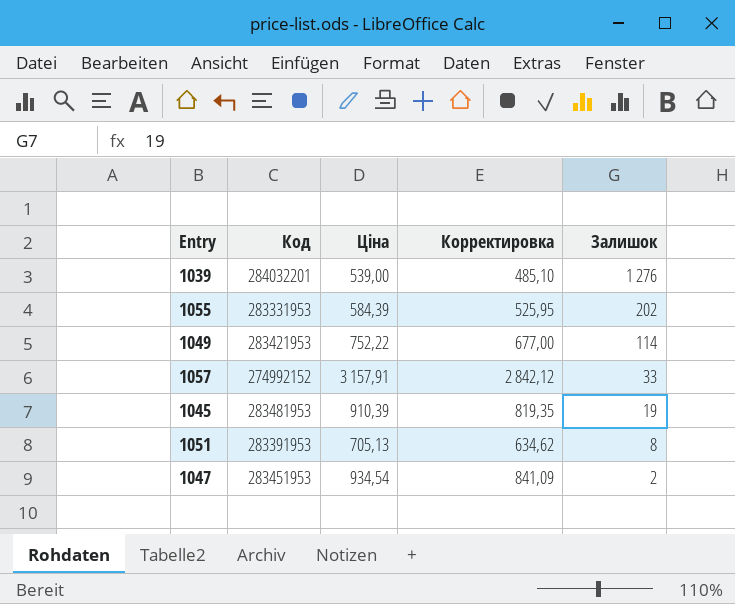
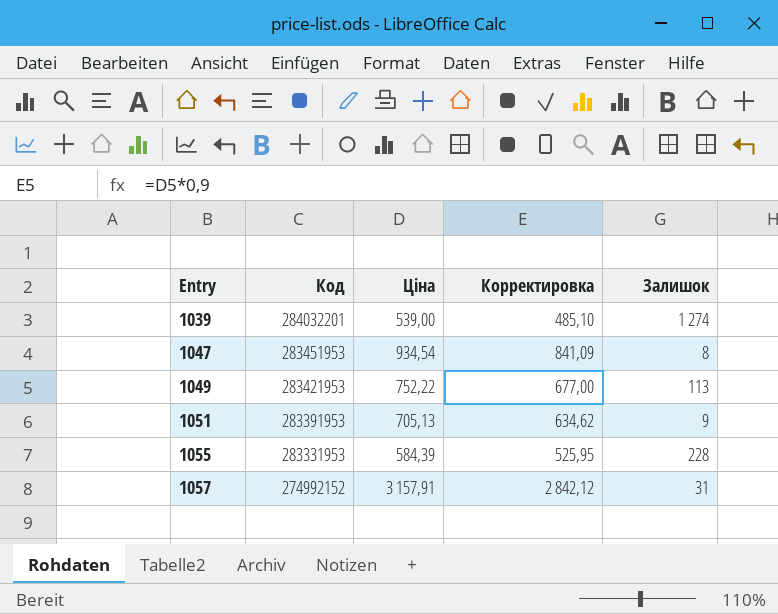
row order: Залишок descending -> Entry ascending
row 1045: 283481953 | 910,39 | 819,35 | 19 -> none
1039 | Залишок: 1 276 -> 1 274
1047 | Залишок: 2 -> 8
1049 | Залишок: 114 -> 113
1051 | Залишок: 8 -> 9
1055 | Залишок: 202 -> 228
1057 | Залишок: 33 -> 31

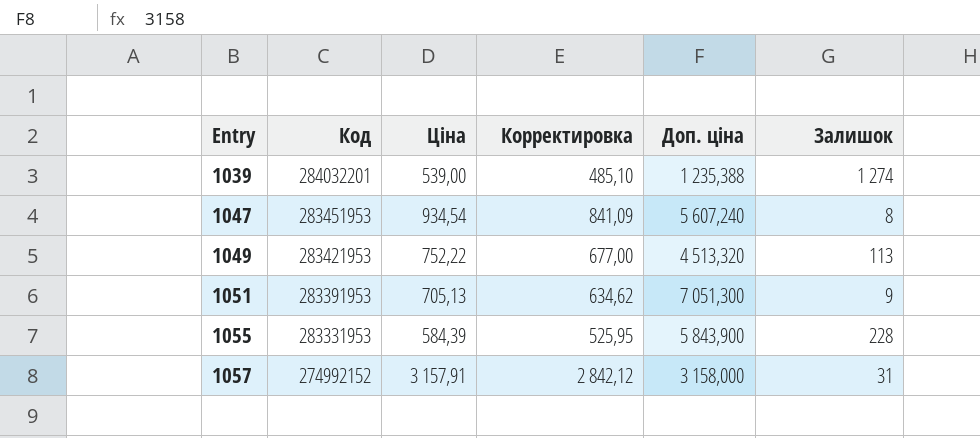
column Доп. ціна | position: none -> 5

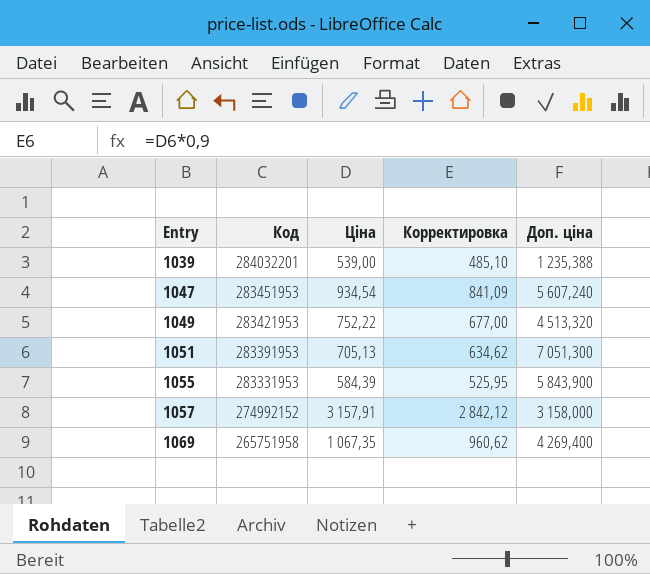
column Залишок | position: 6 -> none
row 1069: none -> 265751958 | 1 067,35 | 960,62 | 4 269,400

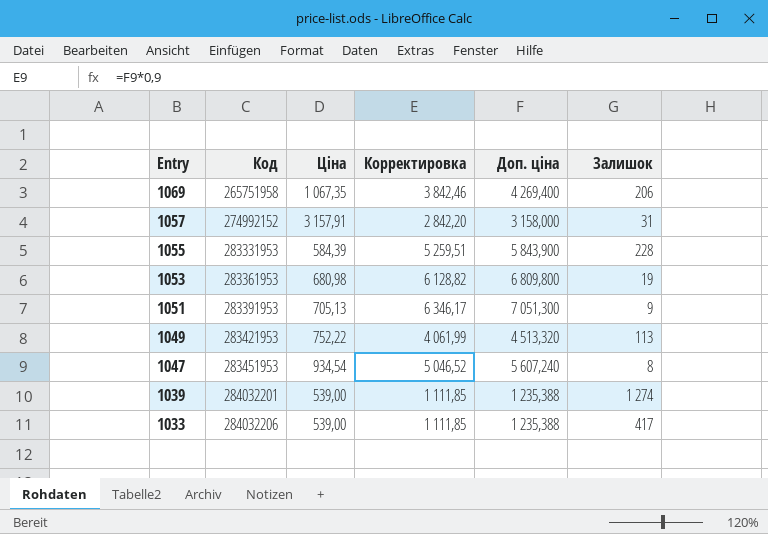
row order: Entry ascending -> Entry descending
column Корректировка | formula: [Ціна] * 0,9 -> [Доп. ціна] * 0,9
column Залишок | position: none -> 6
row 1053: none -> 283361953 | 680,98 | 6 128,82 | 6 809,800 | 19
row 1033: none -> 284032206 | 539,00 | 1 111,85 | 1 235,388 | 417

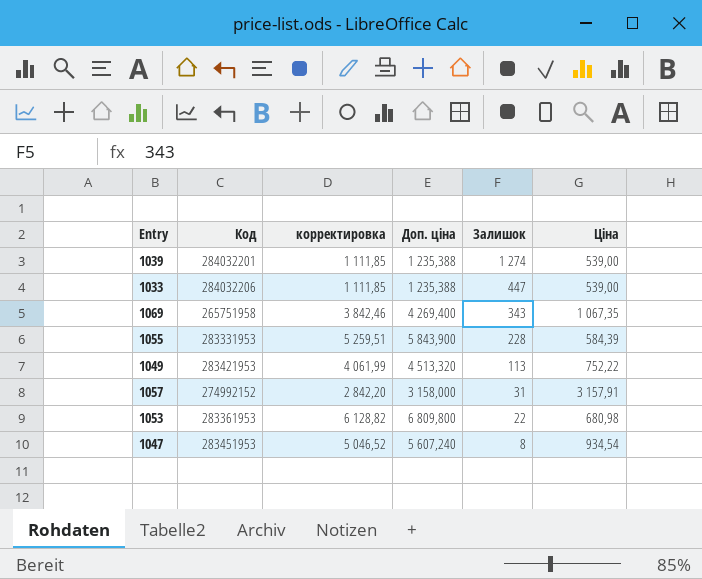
row order: Entry descending -> Залишок descending
column name: Корректировка -> корректировка
column Ціна | position: 3 -> 6
row 1051: 283391953 | 705,13 | 6 346,17 | 7 051,300 | 9 -> none
1033 | Залишок: 417 -> 447
1069 | Залишок: 206 -> 343
1053 | Залишок: 19 -> 22

